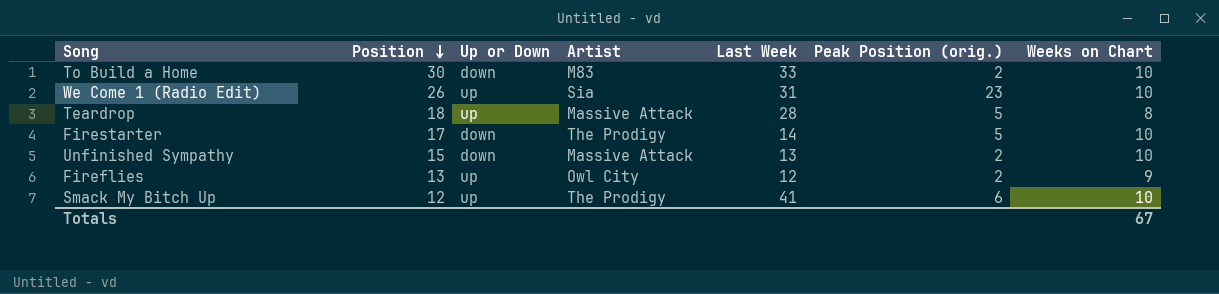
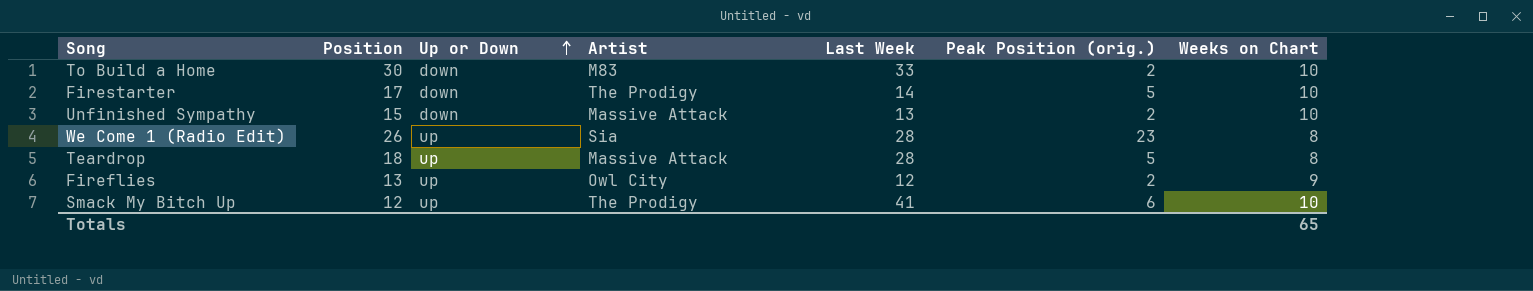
row order: Position descending -> Up or Down ascending
We Come 1 (Radio Edit) | Last Week: 31 -> 28
We Come 1 (Radio Edit) | Weeks on Chart: 10 -> 8
Totals | Weeks on Chart: 67 -> 65

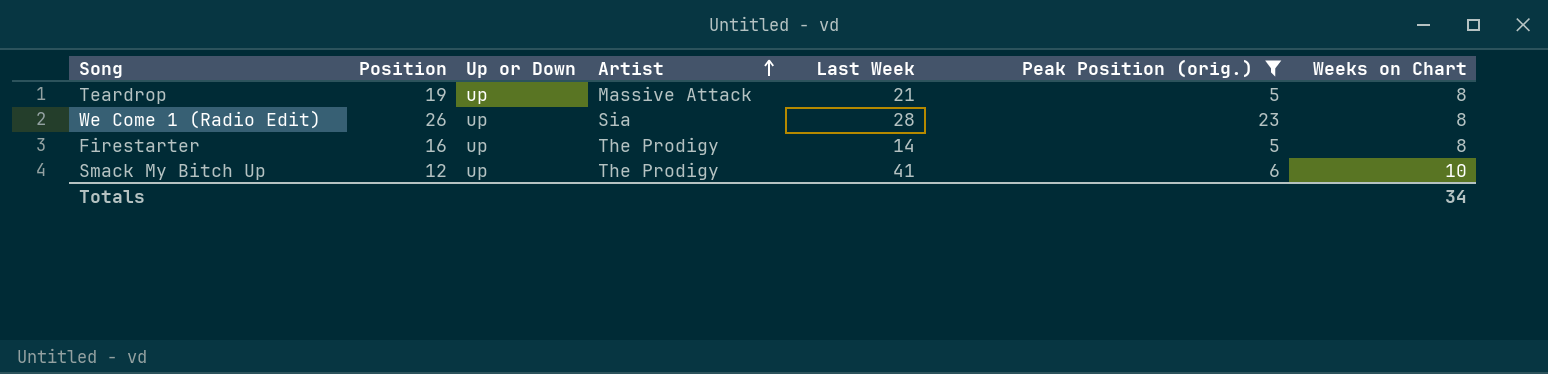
filter: none -> Peak Position (orig.) != 2
row order: Up or Down ascending -> Artist ascending
Teardrop | Position: 18 -> 19
Teardrop | Last Week: 28 -> 21
Firestarter | Position: 17 -> 16
Firestarter | Up or Down: down -> up
Firestarter | Weeks on Chart: 10 -> 8
Totals | Weeks on Chart: 65 -> 34

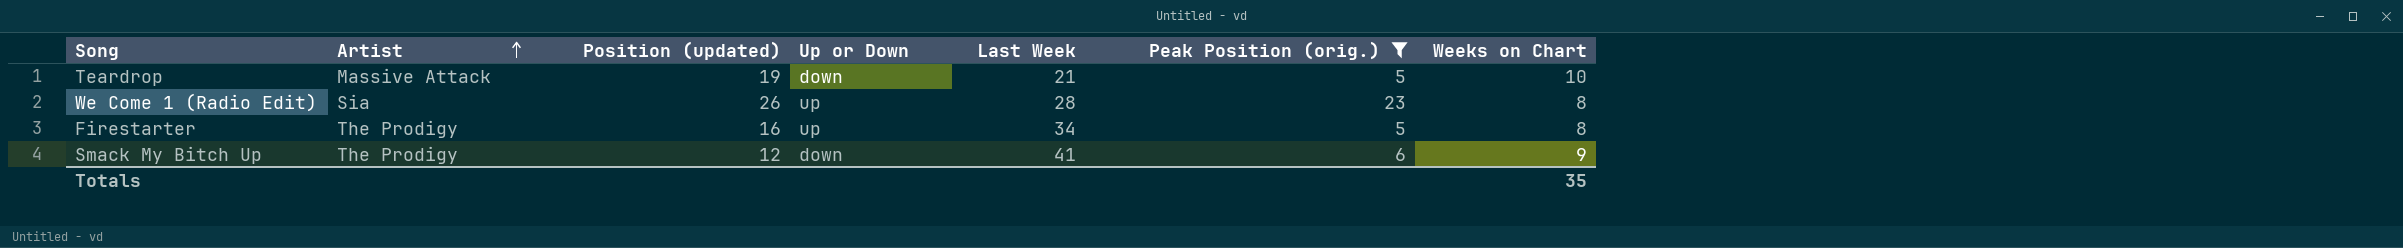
column Artist | position: 4 -> 2
column name: Position -> Position (updated)
Teardrop | Up or Down: up -> down
Teardrop | Weeks on Chart: 8 -> 10
Firestarter | Last Week: 14 -> 34
Smack My Bitch Up | Up or Down: up -> down
Smack My Bitch Up | Weeks on Chart: 10 -> 9
Totals | Weeks on Chart: 34 -> 35

